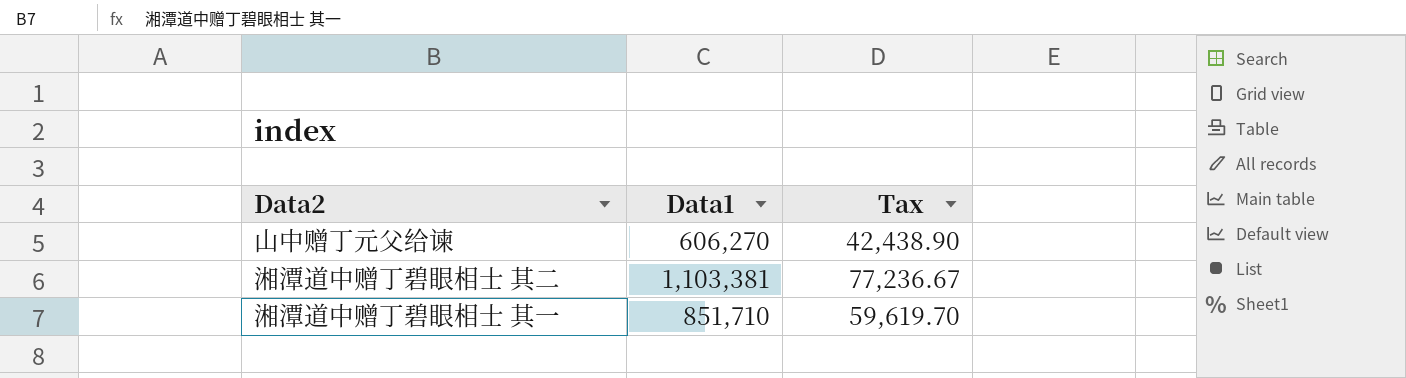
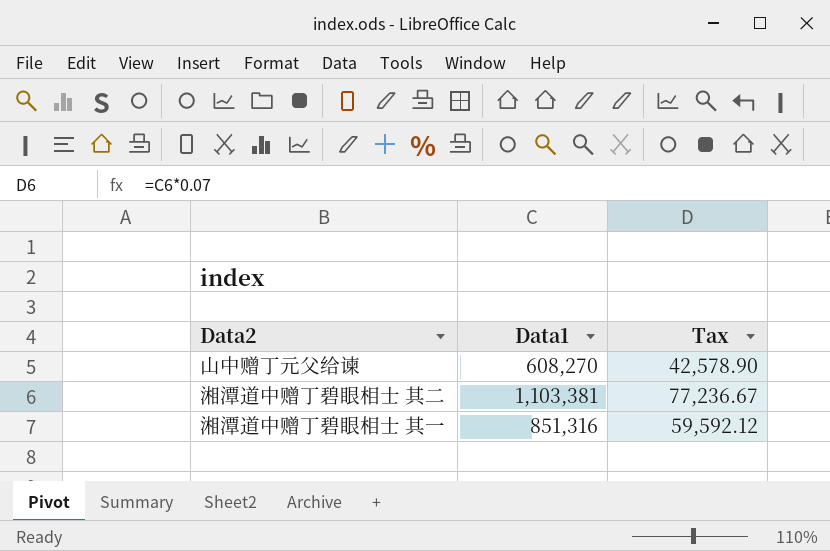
山中赠丁元父给谏 | Data1: 606,270 -> 608,270
山中赠丁元父给谏 | Tax: 42,438.90 -> 42,578.90
湘潭道中赠丁碧眼相士 其一 | Data1: 851,710 -> 851,316
湘潭道中赠丁碧眼相士 其一 | Tax: 59,619.70 -> 59,592.12

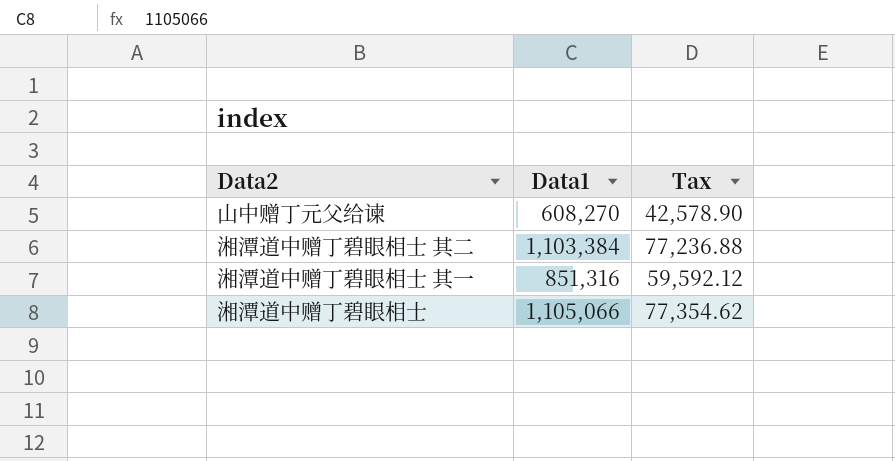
湘潭道中赠丁碧眼相士 其二 | Data1: 1,103,381 -> 1,103,384
湘潭道中赠丁碧眼相士 其二 | Tax: 77,236.67 -> 77,236.88
row 湘潭道中赠丁碧眼相士: none -> 1,105,066 | 77,354.62

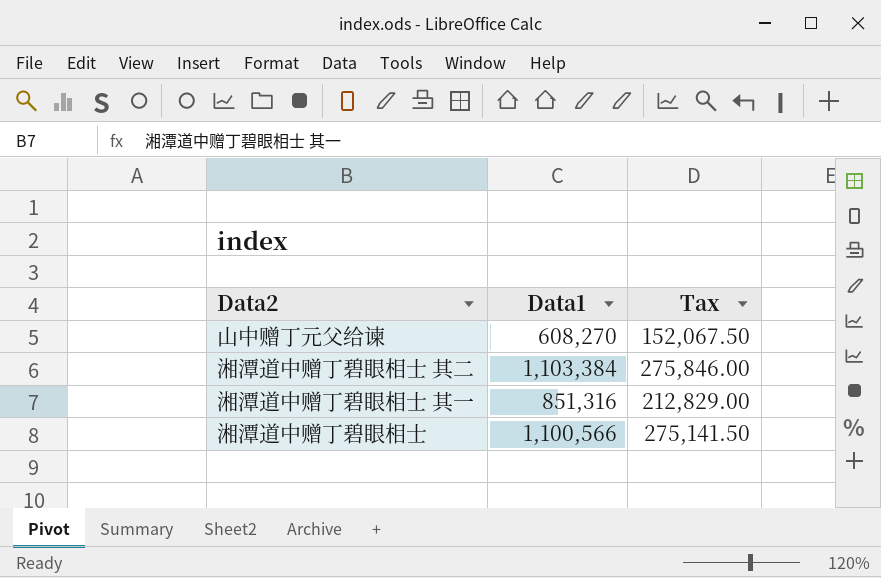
column Tax | formula: [Data1] * 0.07 -> [Data1] * 0.25
湘潭道中赠丁碧眼相士 | Data1: 1,105,066 -> 1,100,566

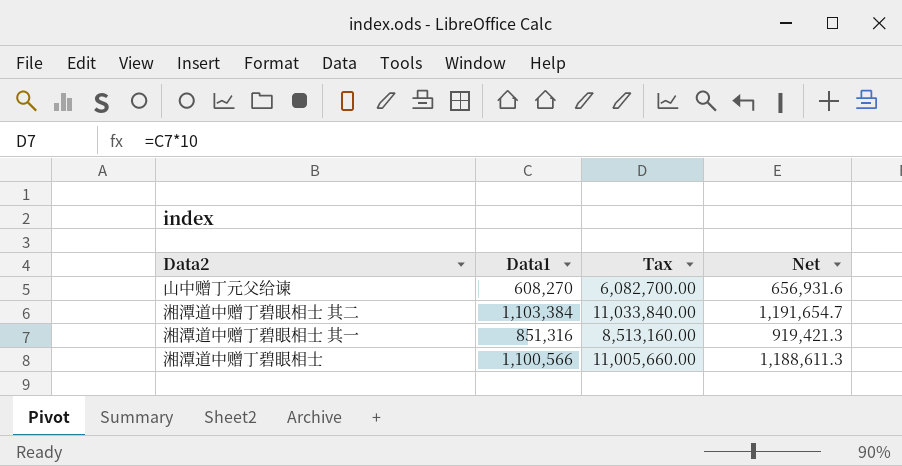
column Tax | formula: [Data1] * 0.25 -> [Data1] * 10
column Net | formula: none -> [Data1] * 1.08

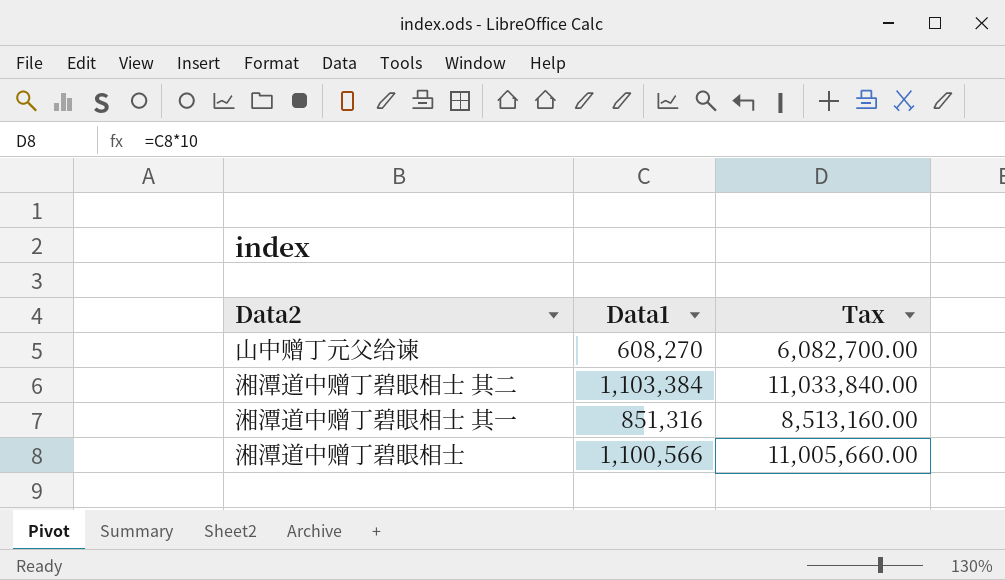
column Net | formula: [Data1] * 1.08 -> none

